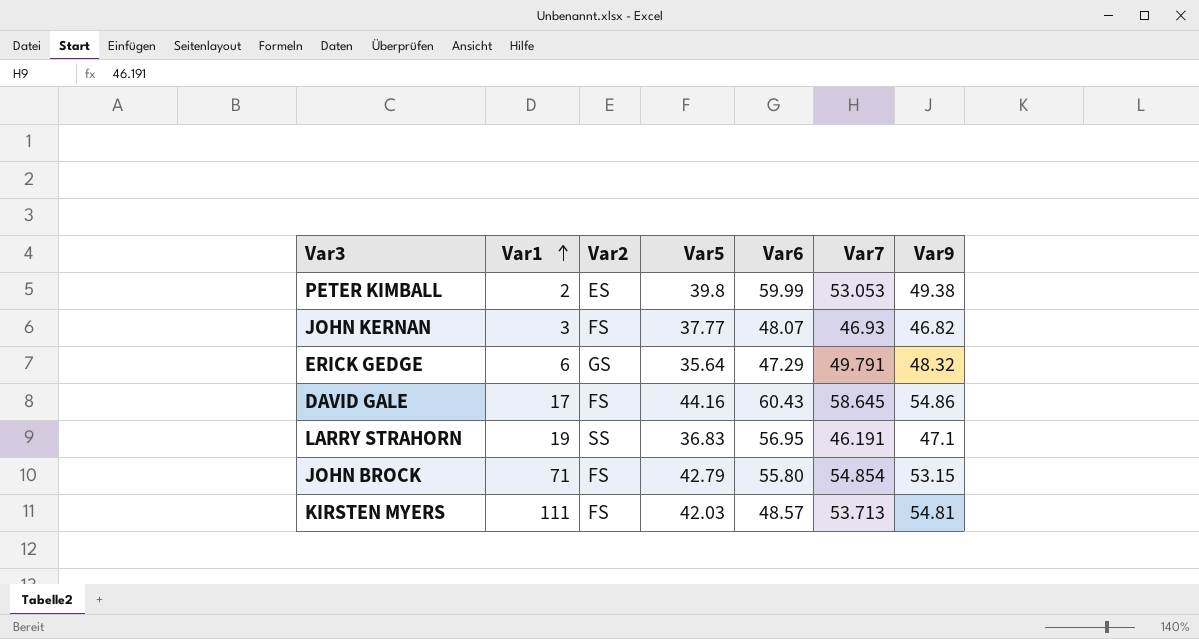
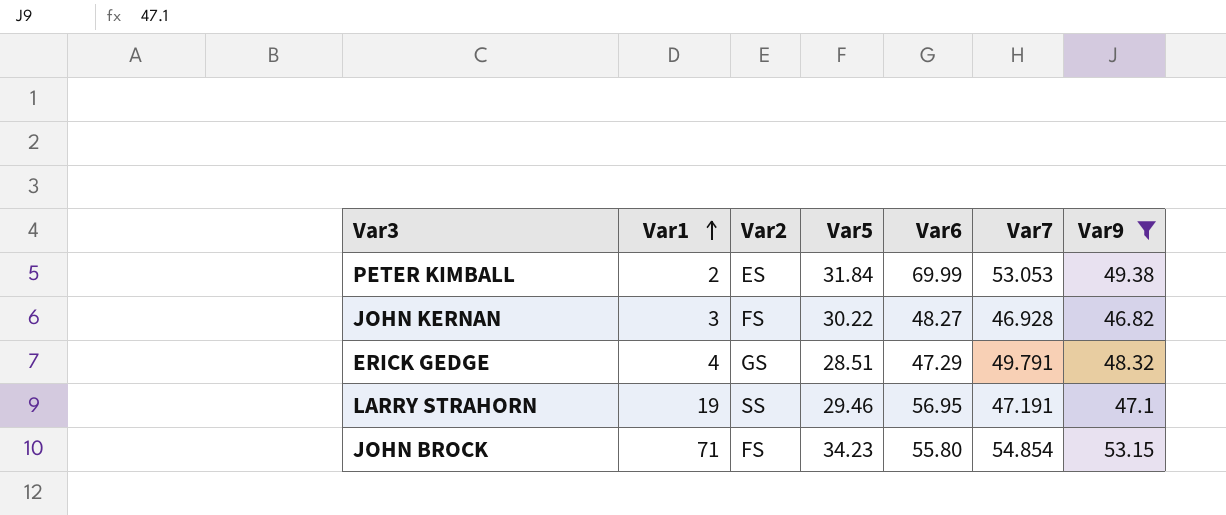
filter: none -> Var9 <= 53.15
PETER KIMBALL | Var5: 39.8 -> 31.84
PETER KIMBALL | Var6: 59.99 -> 69.99
JOHN KERNAN | Var5: 37.77 -> 30.22
JOHN KERNAN | Var6: 48.07 -> 48.27
JOHN KERNAN | Var7: 46.93 -> 46.928
ERICK GEDGE | Var1: 6 -> 4
ERICK GEDGE | Var5: 35.64 -> 28.51
LARRY STRAHORN | Var5: 36.83 -> 29.46
LARRY STRAHORN | Var7: 46.191 -> 47.191
JOHN BROCK | Var5: 42.79 -> 34.23

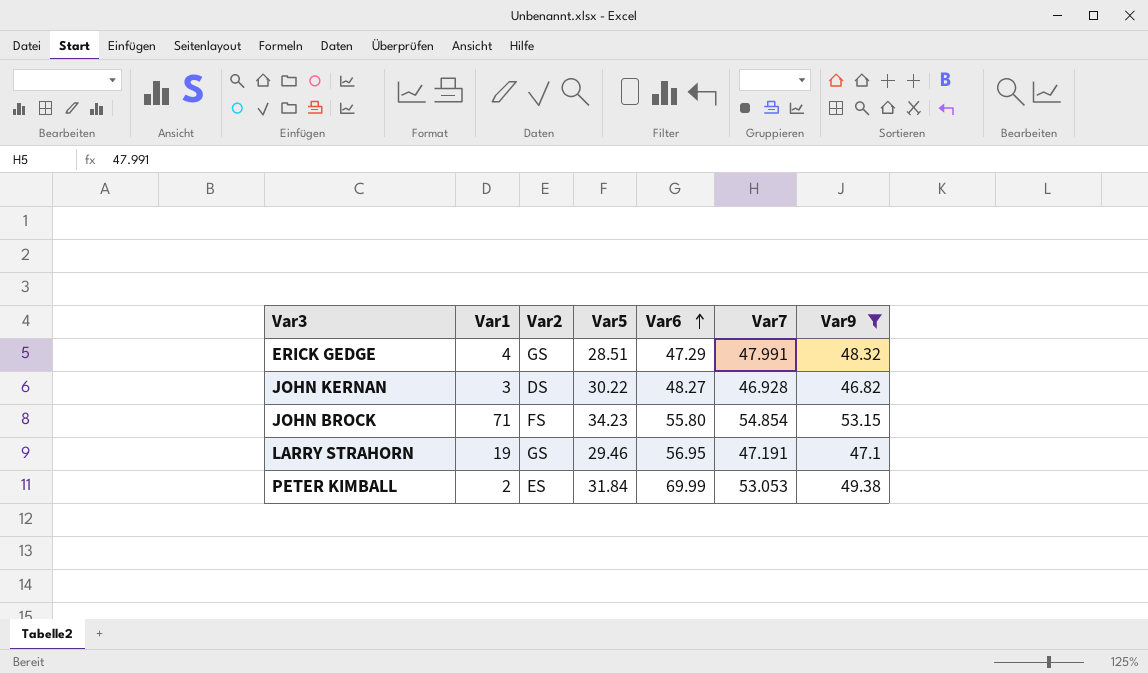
row order: Var1 ascending -> Var6 ascending
ERICK GEDGE | Var7: 49.791 -> 47.991
JOHN KERNAN | Var2: FS -> DS
LARRY STRAHORN | Var2: SS -> GS

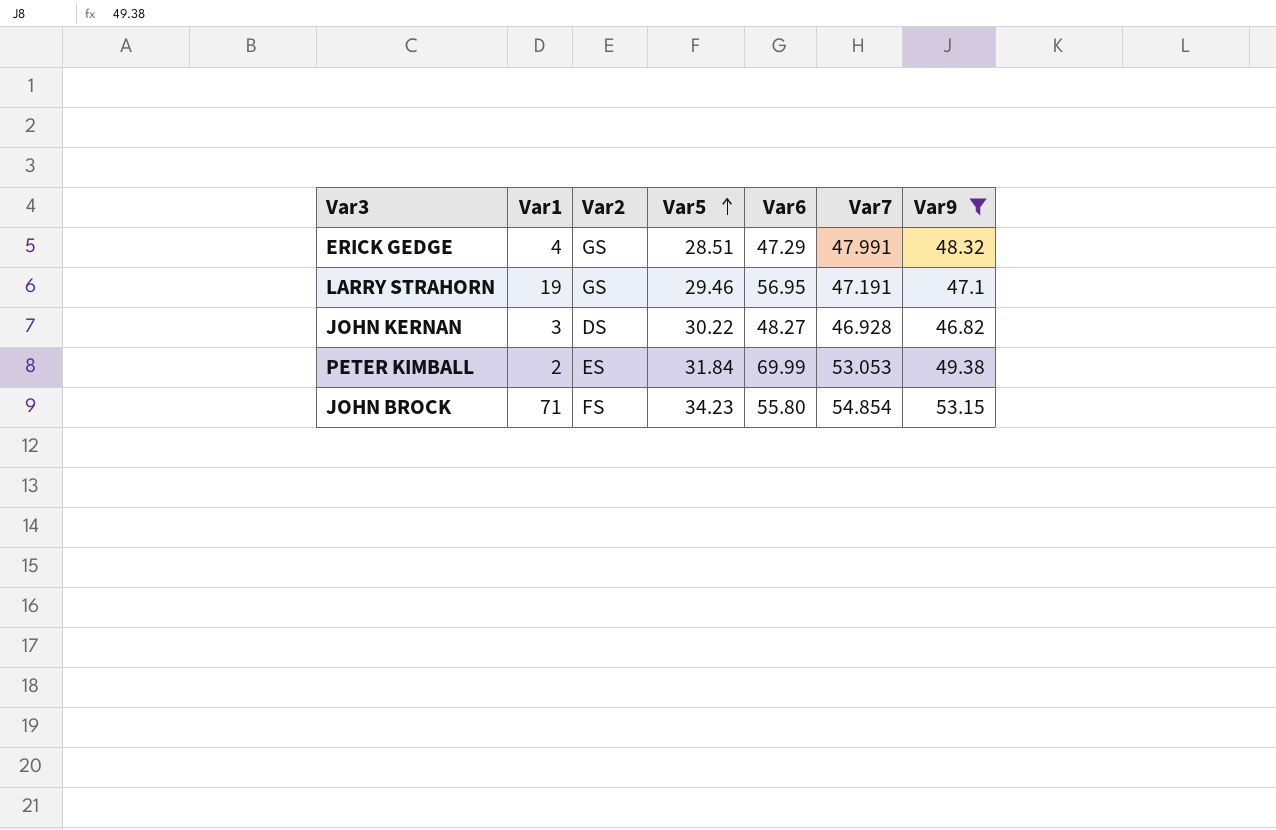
row order: Var6 ascending -> Var5 ascending

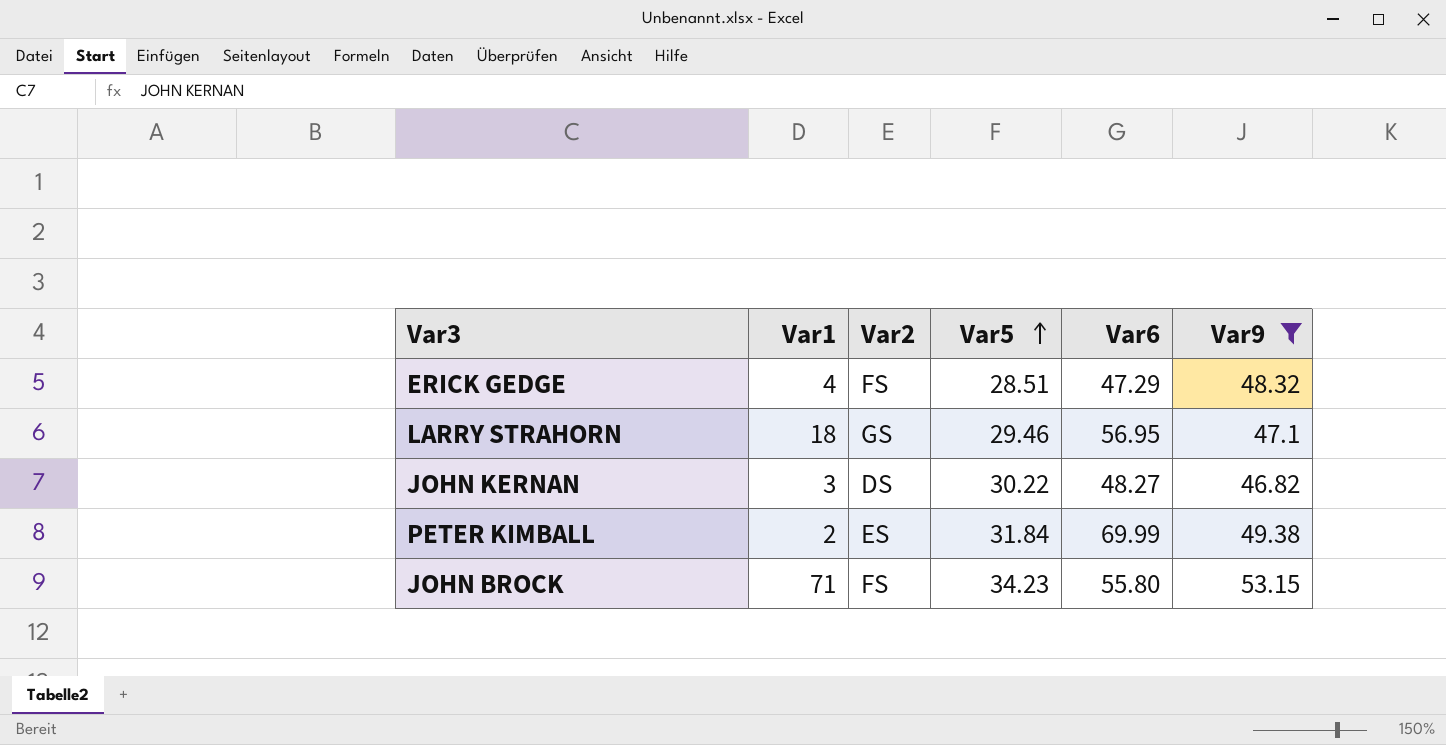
column Var7 | position: 6 -> none
ERICK GEDGE | Var2: GS -> FS
LARRY STRAHORN | Var1: 19 -> 18

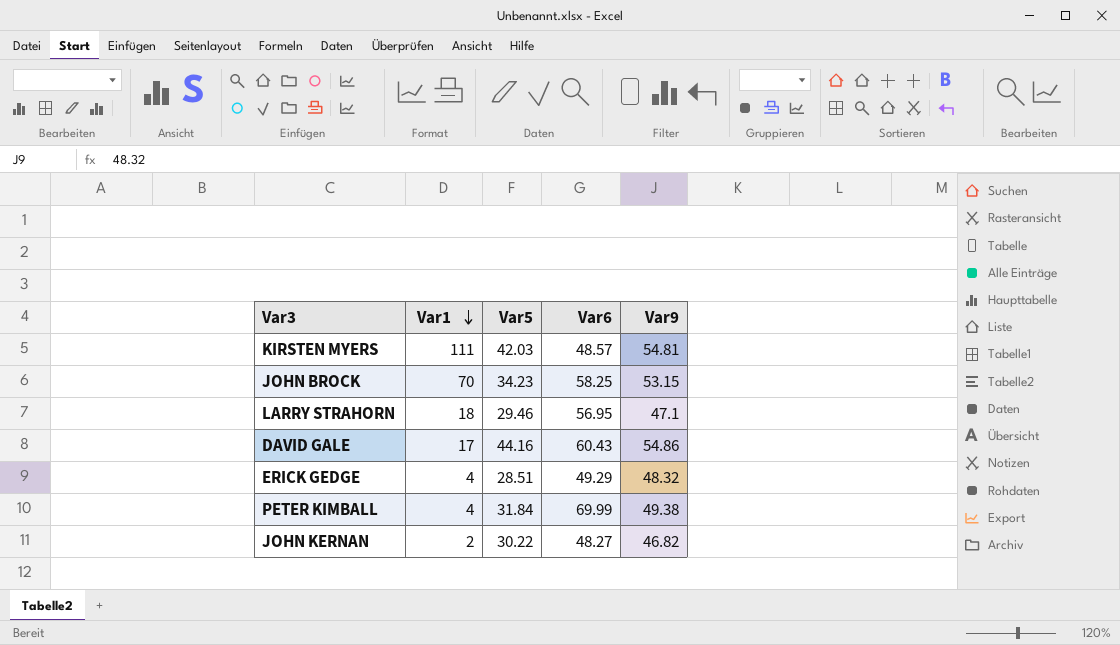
filter: Var9 <= 53.15 -> none
row order: Var5 ascending -> Var1 descending
column Var2 | position: 3 -> none
JOHN BROCK | Var1: 71 -> 70
JOHN BROCK | Var6: 55.80 -> 58.25
ERICK GEDGE | Var6: 47.29 -> 49.29
PETER KIMBALL | Var1: 2 -> 4
JOHN KERNAN | Var1: 3 -> 2

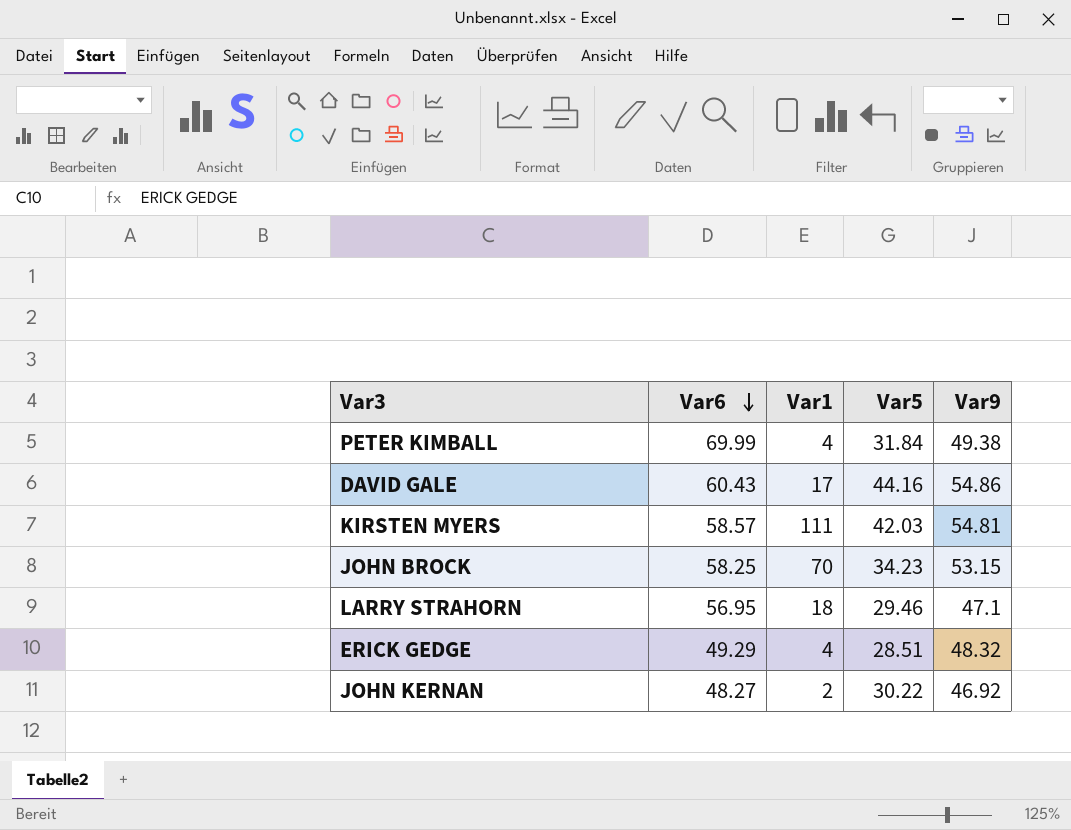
row order: Var1 descending -> Var6 descending
column Var6 | position: 4 -> 2
KIRSTEN MYERS | Var6: 48.57 -> 58.57
JOHN KERNAN | Var9: 46.82 -> 46.92

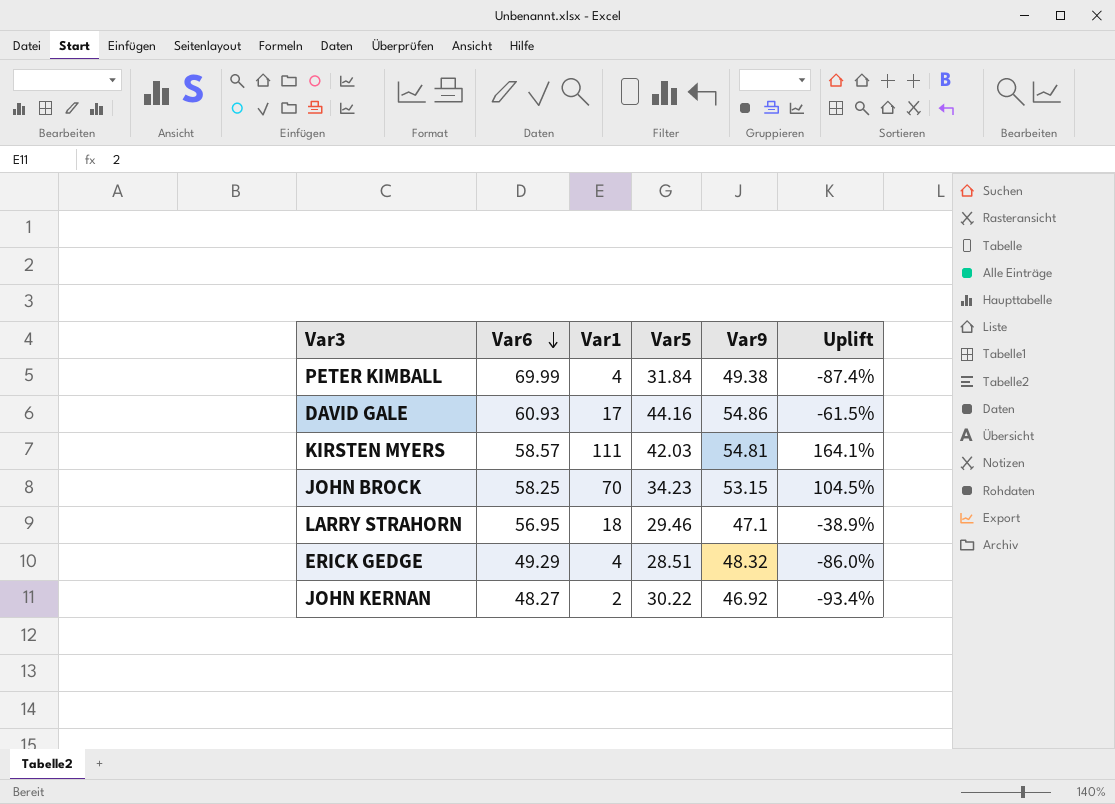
column Uplift | formula: none -> ([Var1] - [Var5]) / [Var5]
DAVID GALE | Var6: 60.43 -> 60.93

